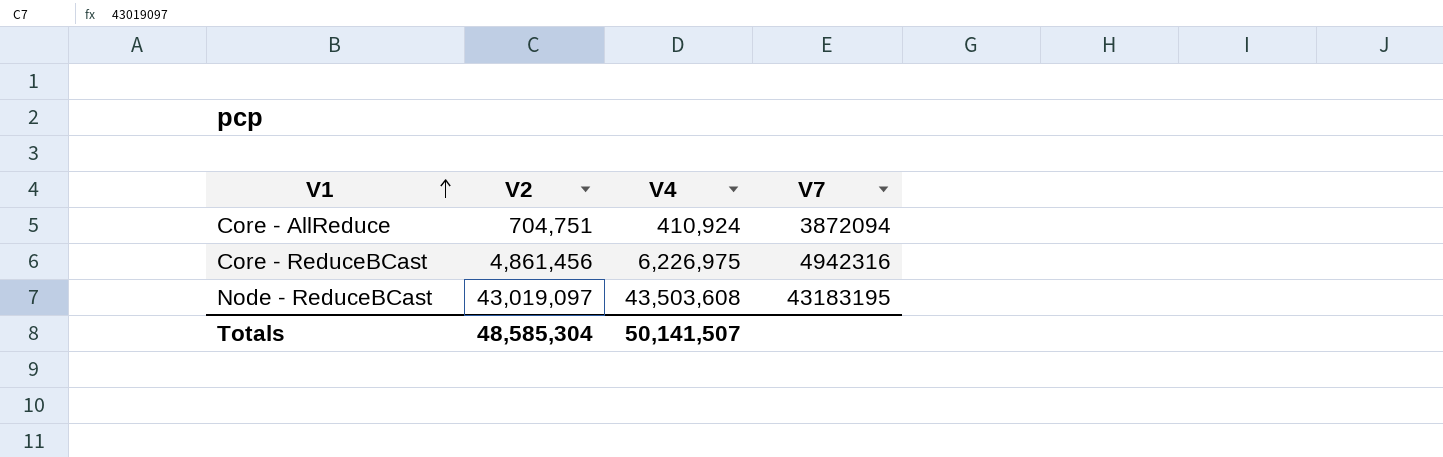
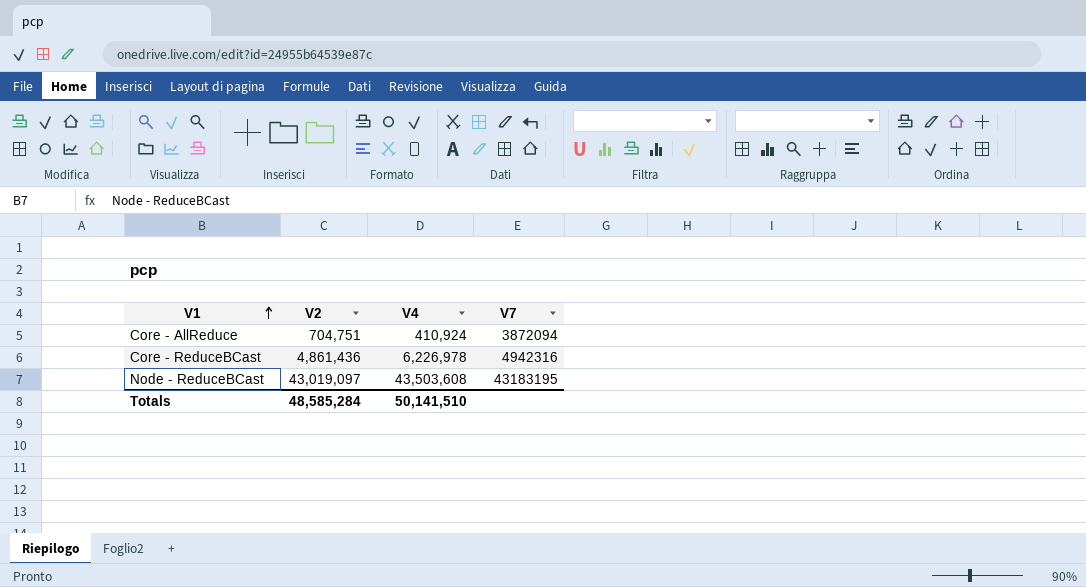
Core - ReduceBCast | V2: 4,861,456 -> 4,861,436
Core - ReduceBCast | V4: 6,226,975 -> 6,226,978
Totals | V2: 48,585,304 -> 48,585,284
Totals | V4: 50,141,507 -> 50,141,510

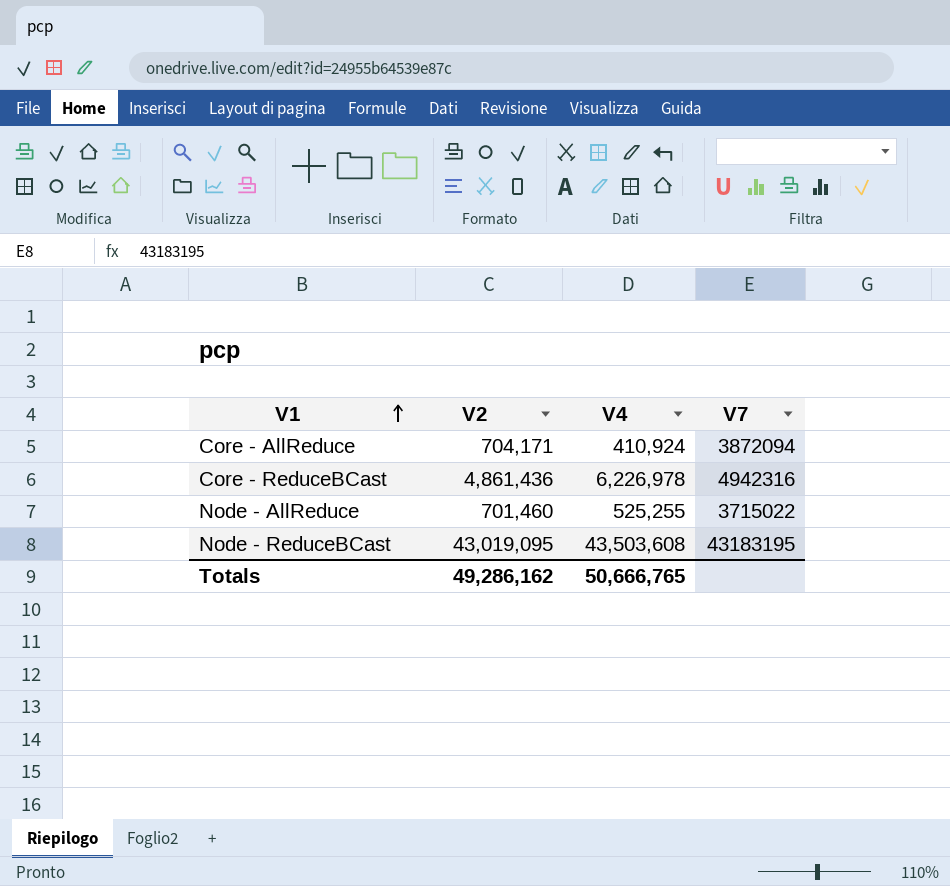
Core - AllReduce | V2: 704,751 -> 704,171
row Node - AllReduce: none -> 701,460 | 525,255 | 3715022
Node - ReduceBCast | V2: 43,019,097 -> 43,019,095
Totals | V2: 48,585,284 -> 49,286,162
Totals | V4: 50,141,510 -> 50,666,765

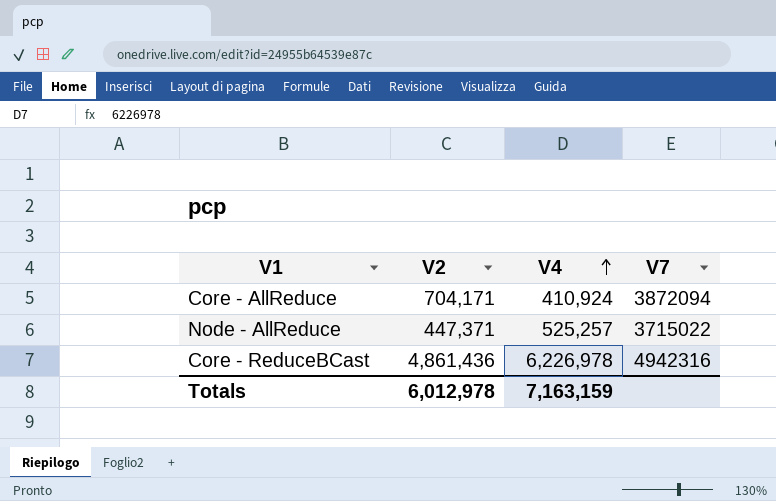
row order: V1 ascending -> V4 ascending
row Node - ReduceBCast: 43,019,095 | 43,503,608 | 43183195 -> none
Node - AllReduce | V2: 701,460 -> 447,371
Node - AllReduce | V4: 525,255 -> 525,257
Totals | V2: 49,286,162 -> 6,012,978
Totals | V4: 50,666,765 -> 7,163,159

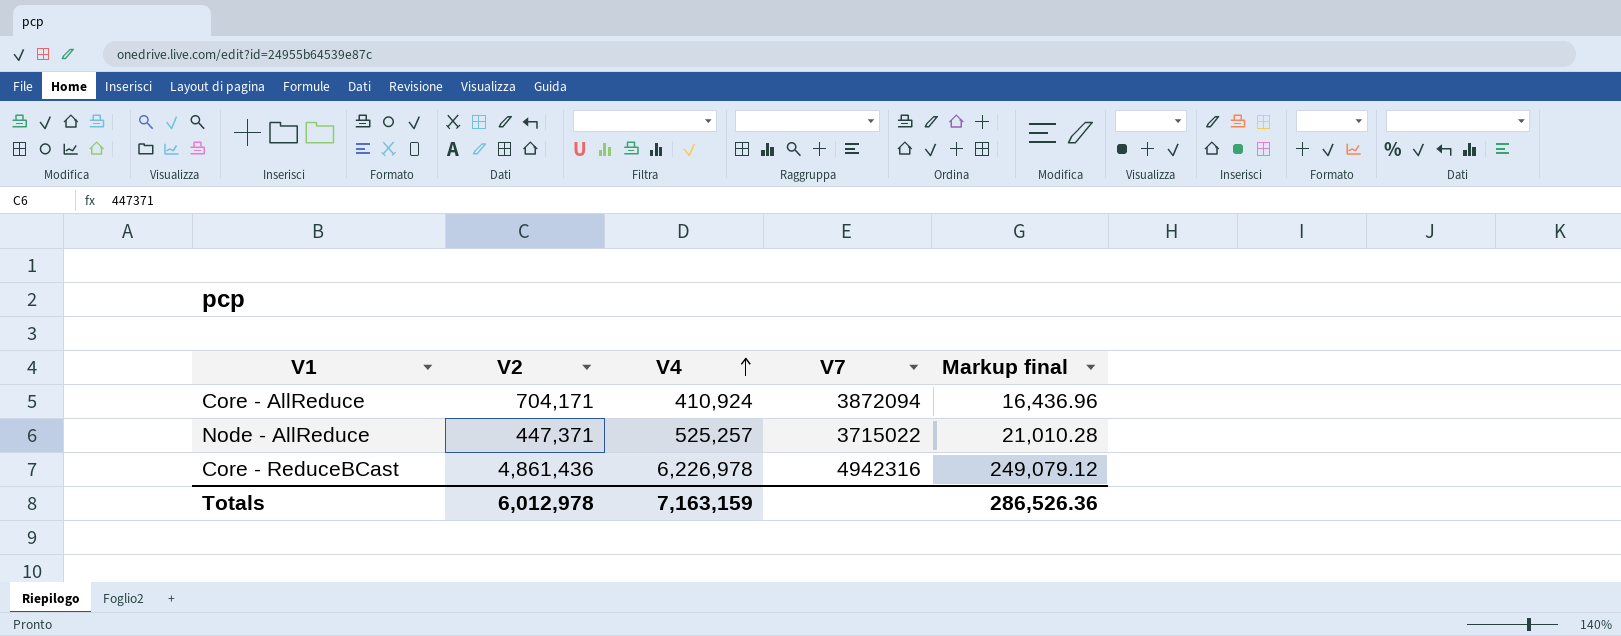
column Markup final | formula: none -> [V4] * 0.04

